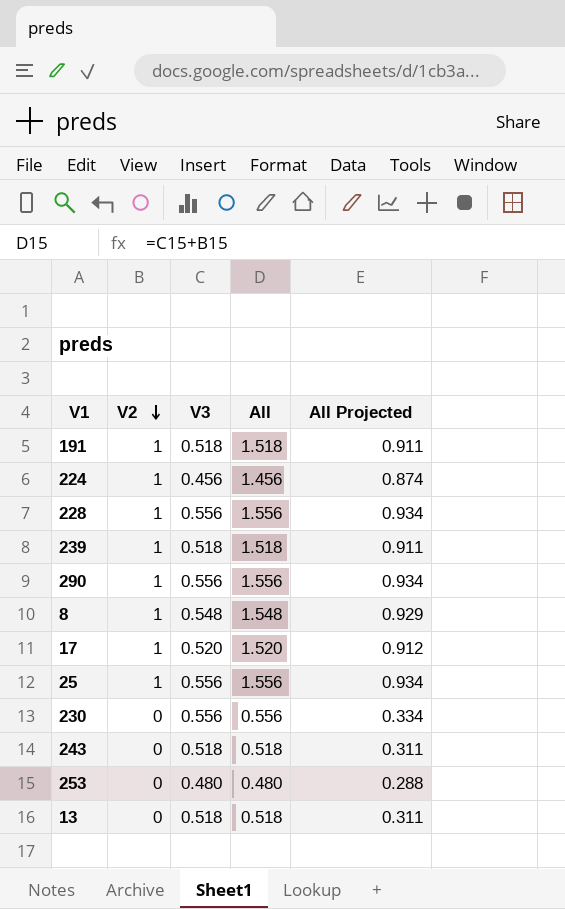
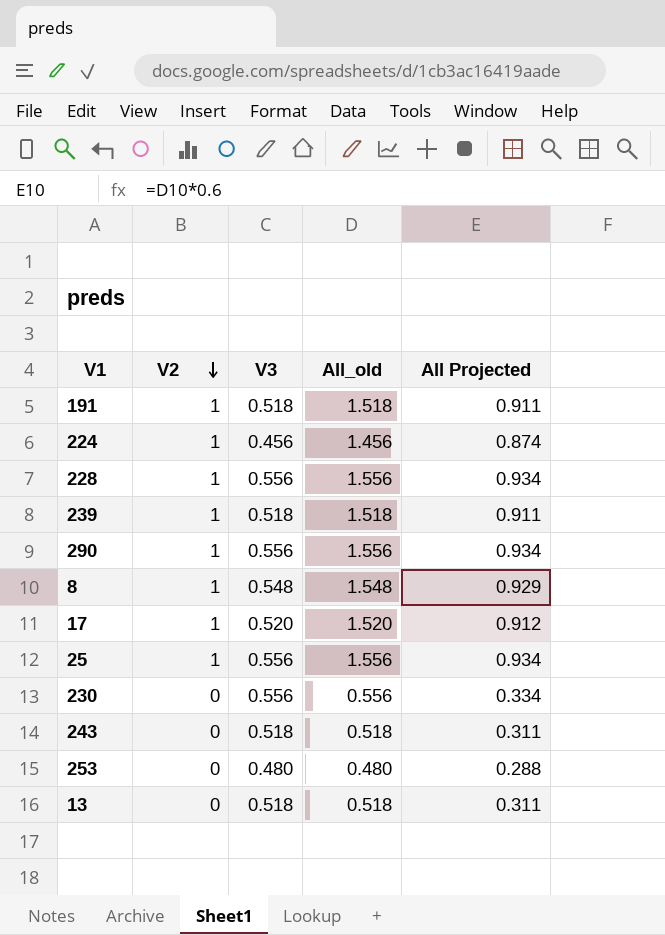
column name: All -> All_old

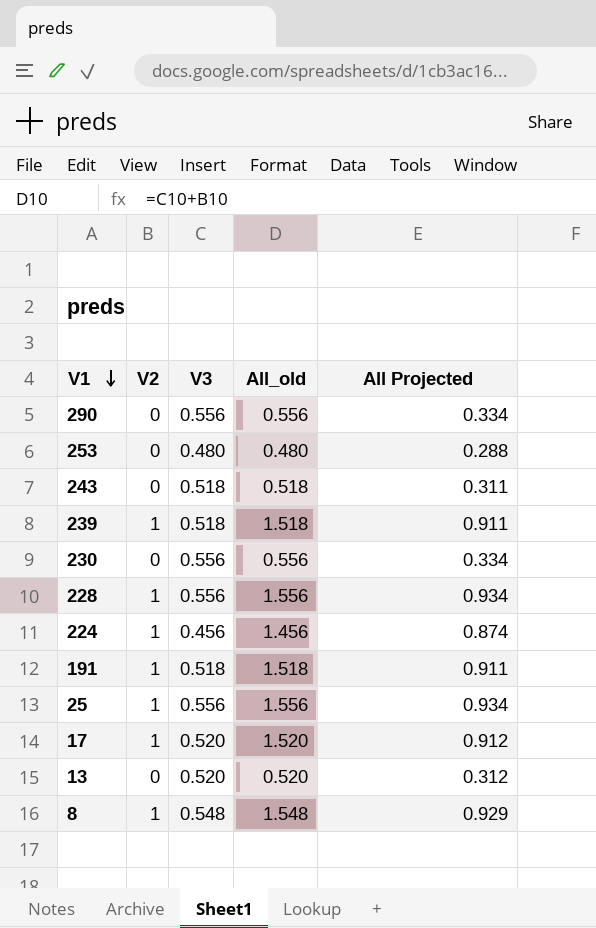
row order: V2 descending -> V1 descending
290 | V2: 1 -> 0
290 | All_old: 1.556 -> 0.556
290 | All Projected: 0.934 -> 0.334
13 | V3: 0.518 -> 0.520
13 | All_old: 0.518 -> 0.520
13 | All Projected: 0.311 -> 0.312

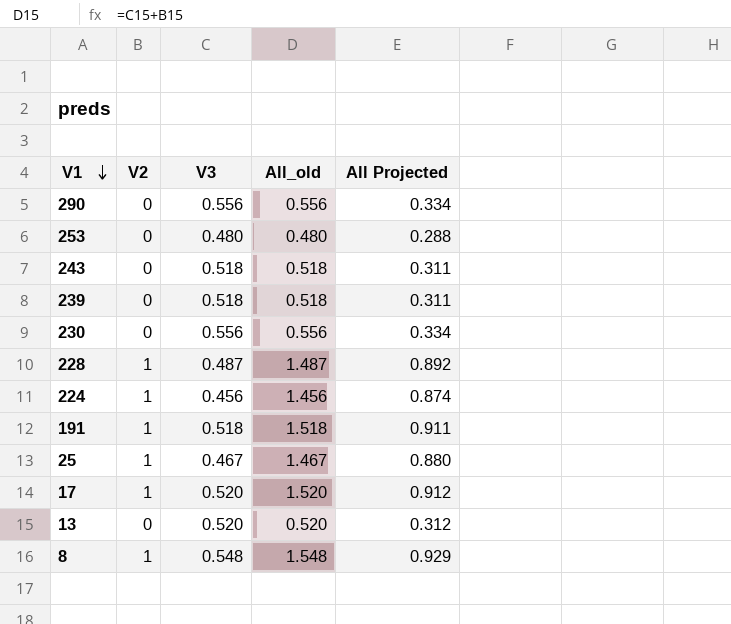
239 | V2: 1 -> 0
239 | All_old: 1.518 -> 0.518
239 | All Projected: 0.911 -> 0.311
228 | V3: 0.556 -> 0.487
228 | All_old: 1.556 -> 1.487
228 | All Projected: 0.934 -> 0.892
25 | V3: 0.556 -> 0.467
25 | All_old: 1.556 -> 1.467
25 | All Projected: 0.934 -> 0.880

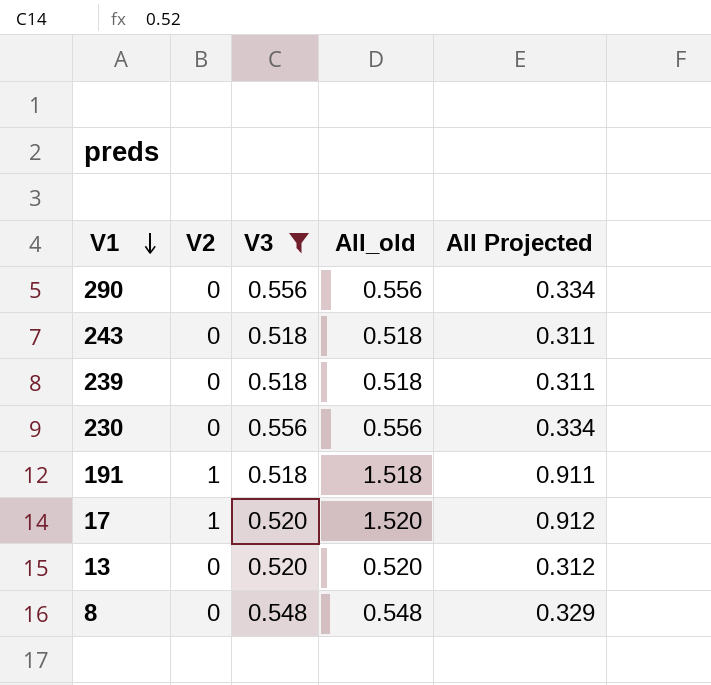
filter: none -> V3 >= 0.518
8 | V2: 1 -> 0
8 | All_old: 1.548 -> 0.548
8 | All Projected: 0.929 -> 0.329

